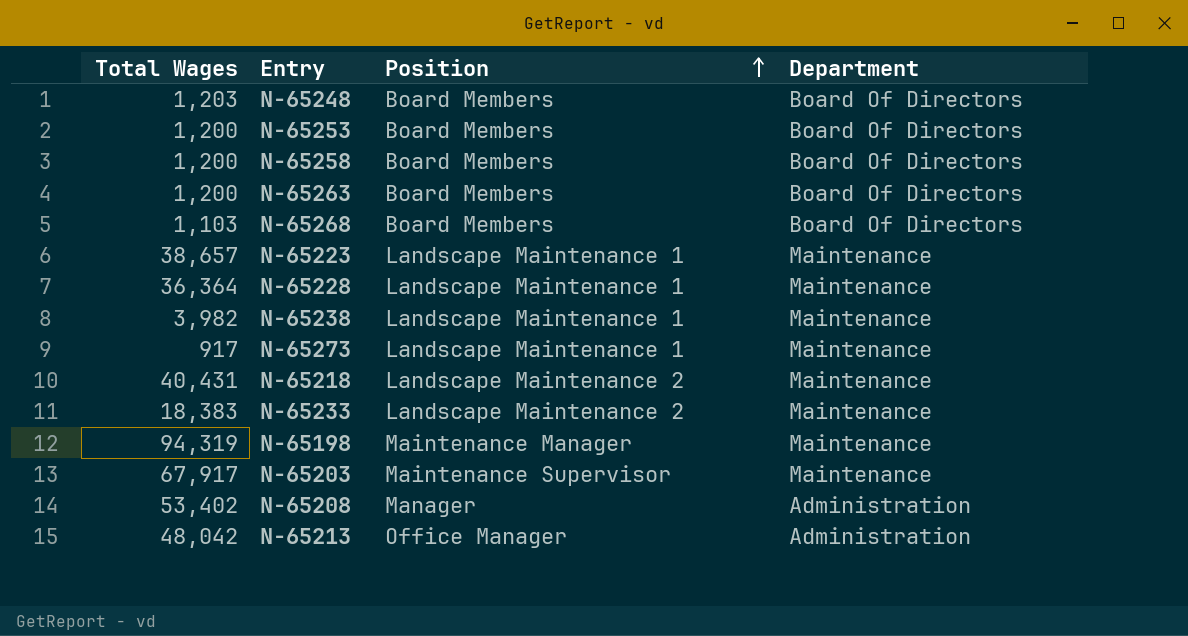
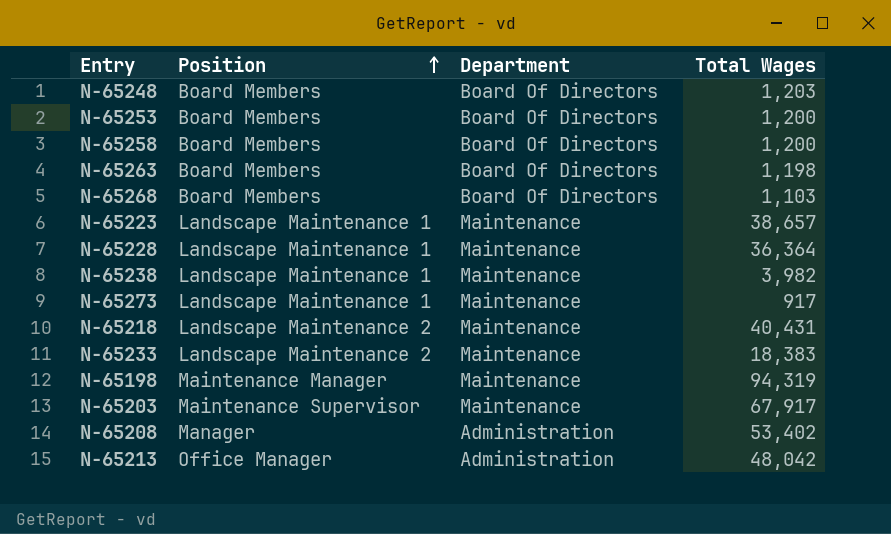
column Total Wages | position: 1 -> 4
N-65263 | Total Wages: 1,200 -> 1,198

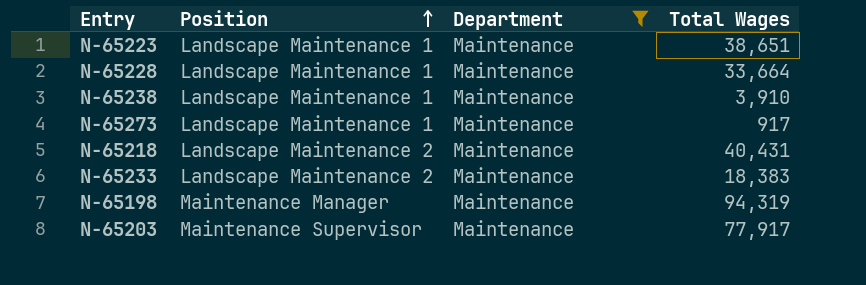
filter: none -> Department = Maintenance
N-65223 | Total Wages: 38,657 -> 38,651
N-65228 | Total Wages: 36,364 -> 33,664
N-65238 | Total Wages: 3,982 -> 3,910
N-65203 | Total Wages: 67,917 -> 77,917

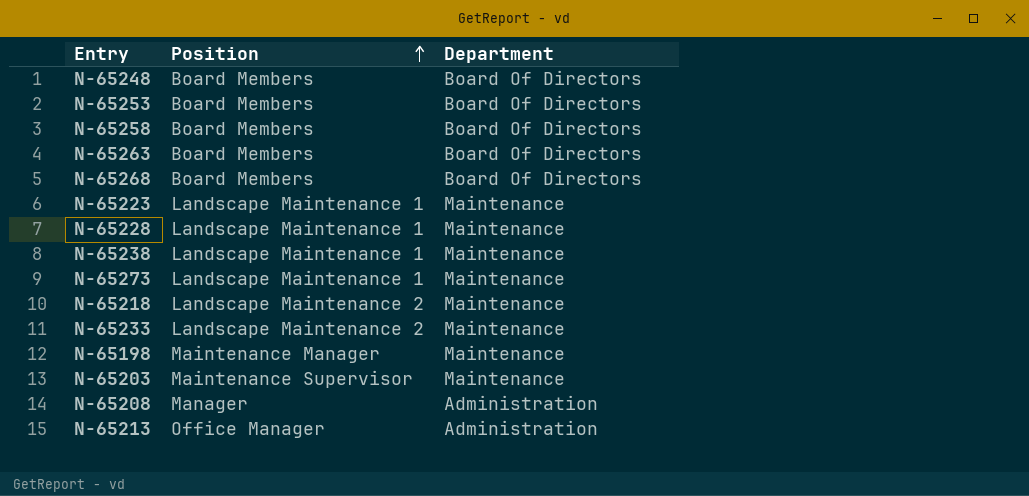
filter: Department = Maintenance -> none
column Total Wages | position: 4 -> none

